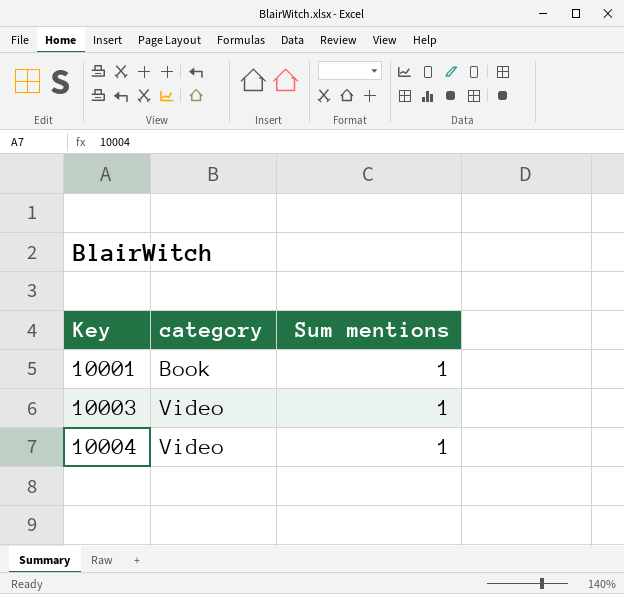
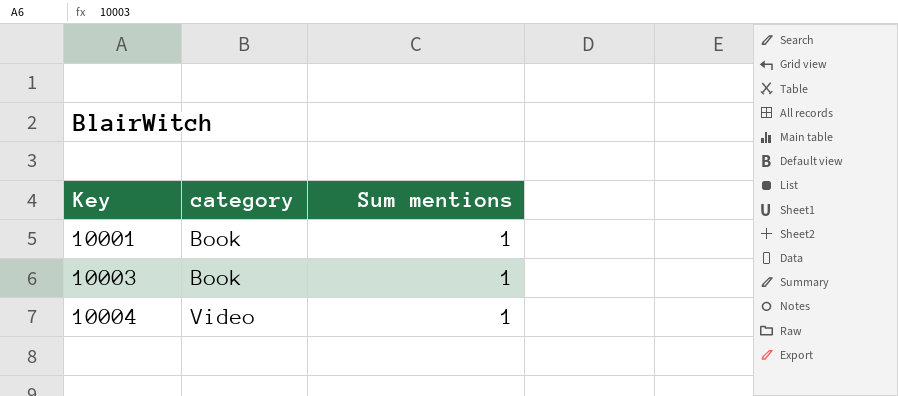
10003 | category: Video -> Book

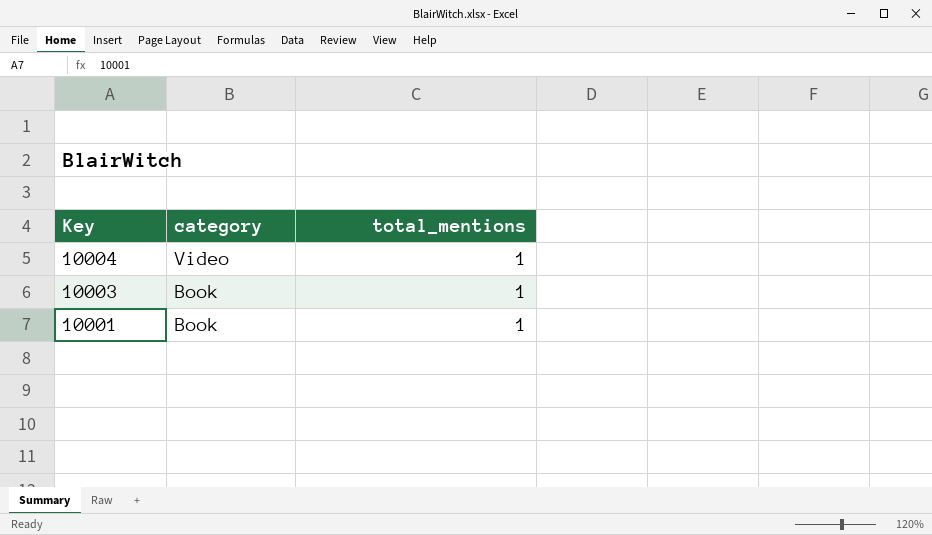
row order: Key ascending -> Key descending
column name: Sum mentions -> total_mentions

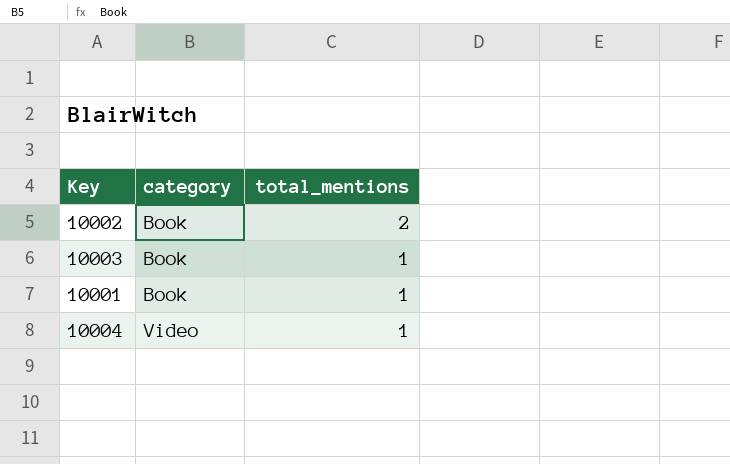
row order: Key descending -> category ascending
row 10002: none -> Book | 2

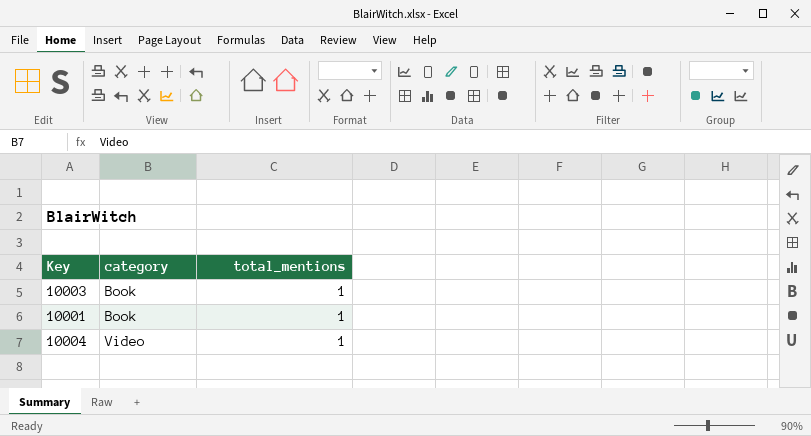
row 10002: Book | 2 -> none

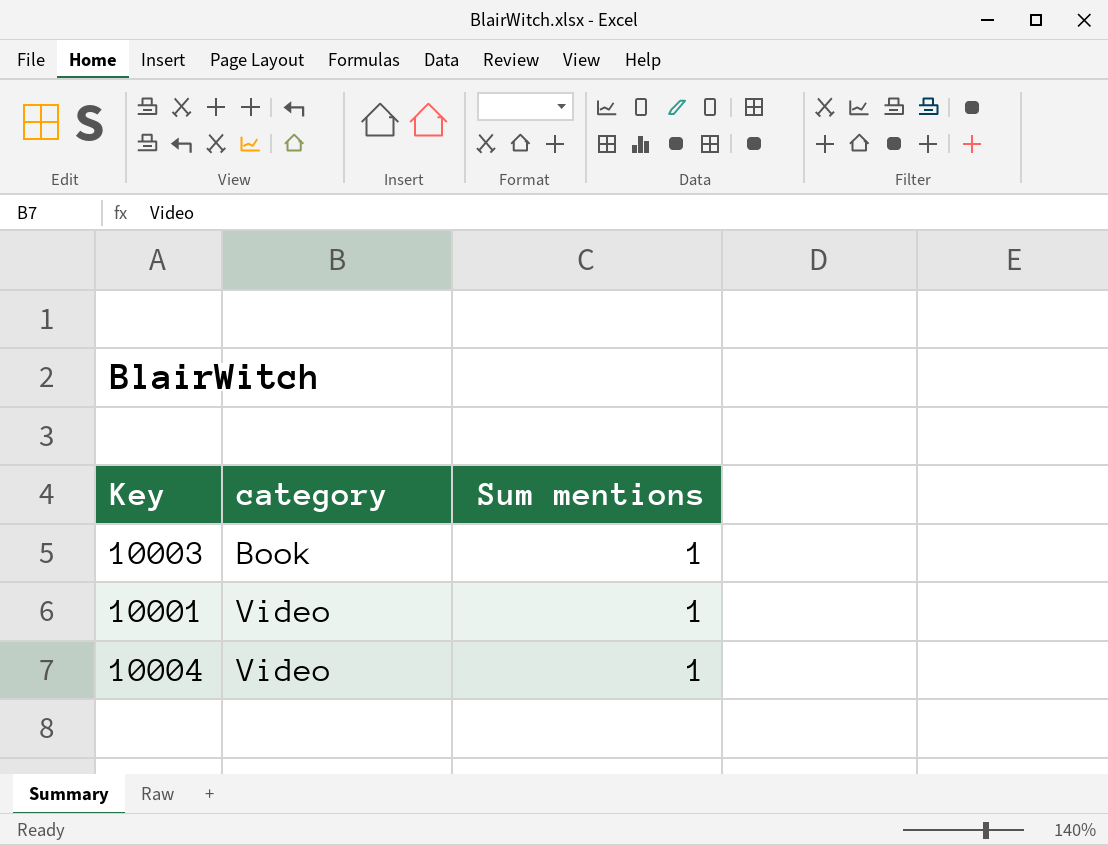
column name: total_mentions -> Sum mentions
10001 | category: Book -> Video

